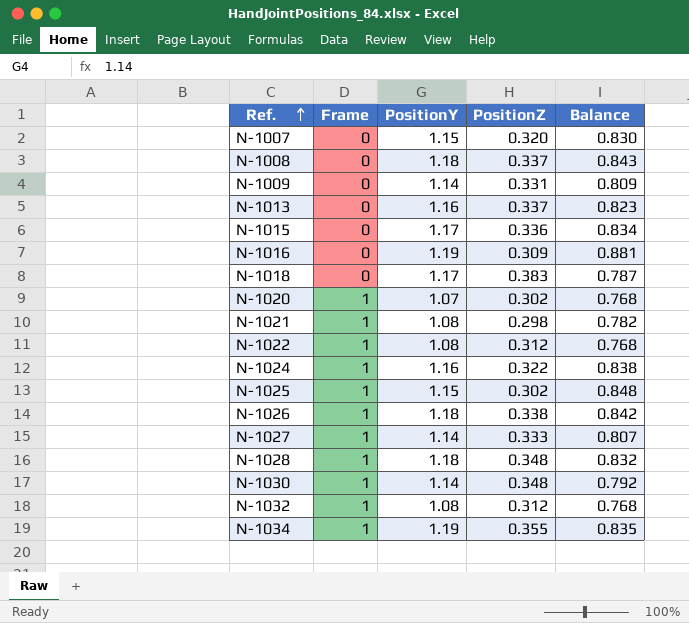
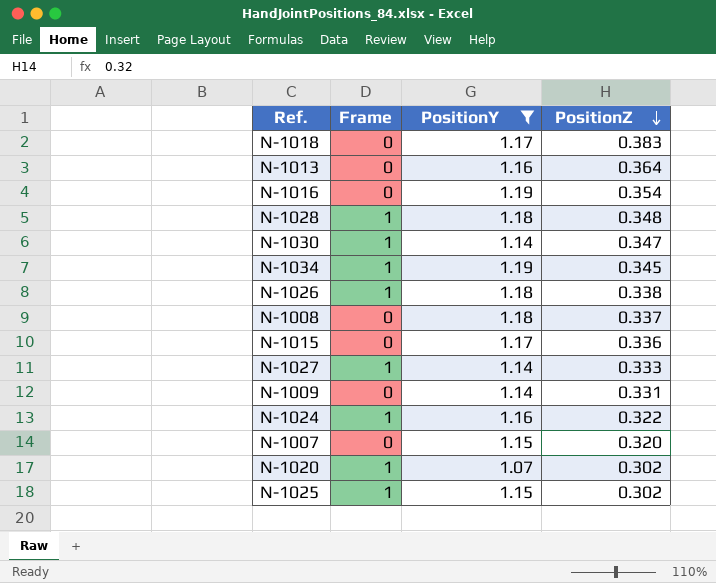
filter: none -> PositionY != 1.08
row order: Ref. ascending -> PositionZ descending
column Balance | formula: [PositionY] - [PositionZ] -> none
N-1013 | PositionZ: 0.337 -> 0.364
N-1016 | PositionZ: 0.309 -> 0.354
N-1030 | PositionZ: 0.348 -> 0.347
N-1034 | PositionZ: 0.355 -> 0.345

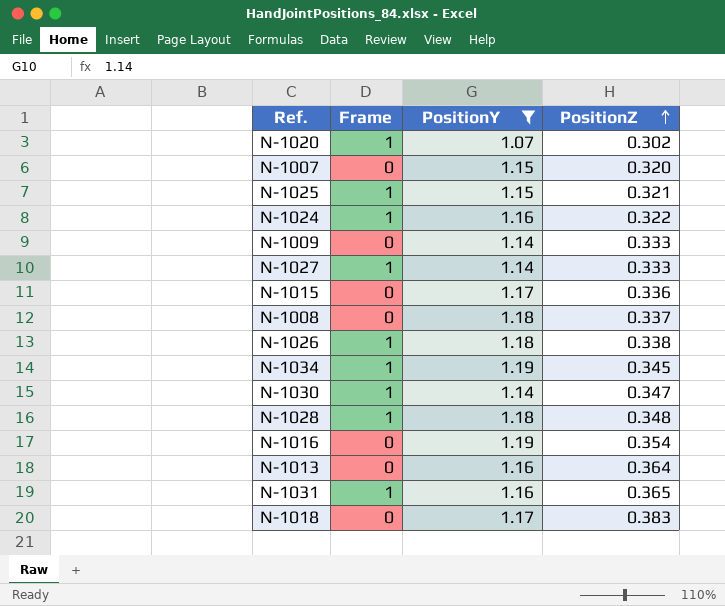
row order: PositionZ descending -> PositionZ ascending
N-1025 | PositionZ: 0.302 -> 0.321
N-1009 | PositionZ: 0.331 -> 0.333
row N-1031: none -> 1 | 1.16 | 0.365

